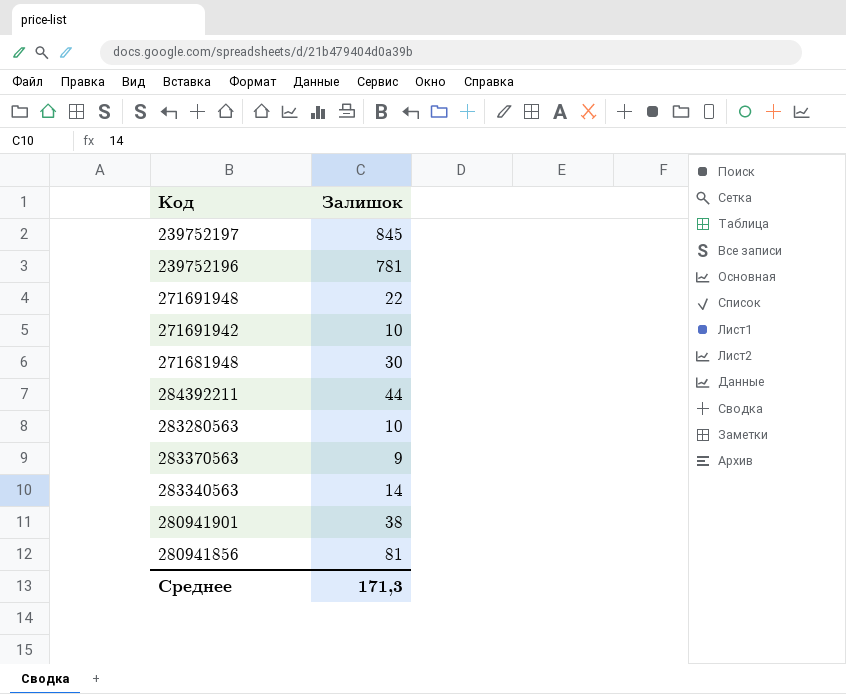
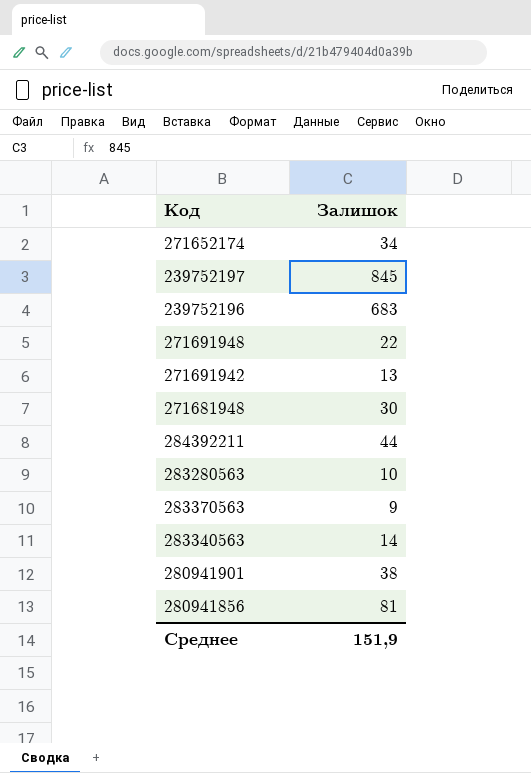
row 271652174: none -> 34
239752196 | Залишок: 781 -> 683
271691942 | Залишок: 10 -> 13
Среднее | Залишок: 171,3 -> 151,9

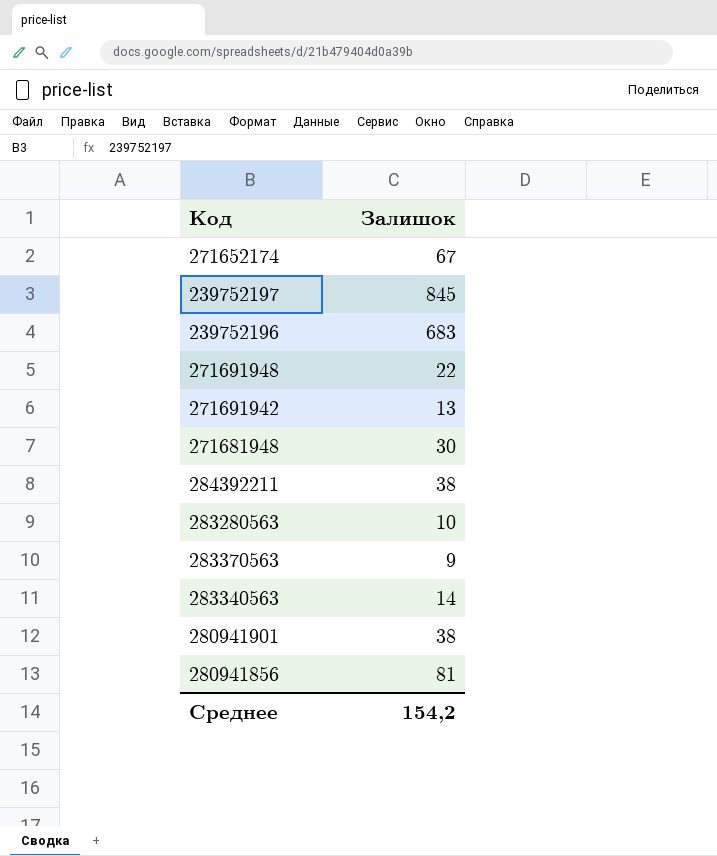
271652174 | Залишок: 34 -> 67
284392211 | Залишок: 44 -> 38
Среднее | Залишок: 151,9 -> 154,2

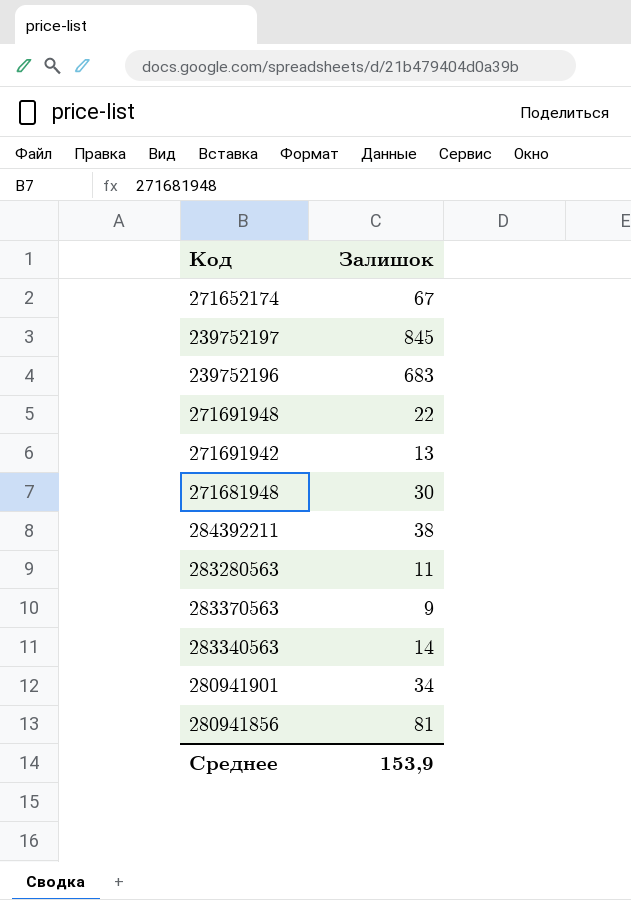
283280563 | Залишок: 10 -> 11
280941901 | Залишок: 38 -> 34
Среднее | Залишок: 154,2 -> 153,9

